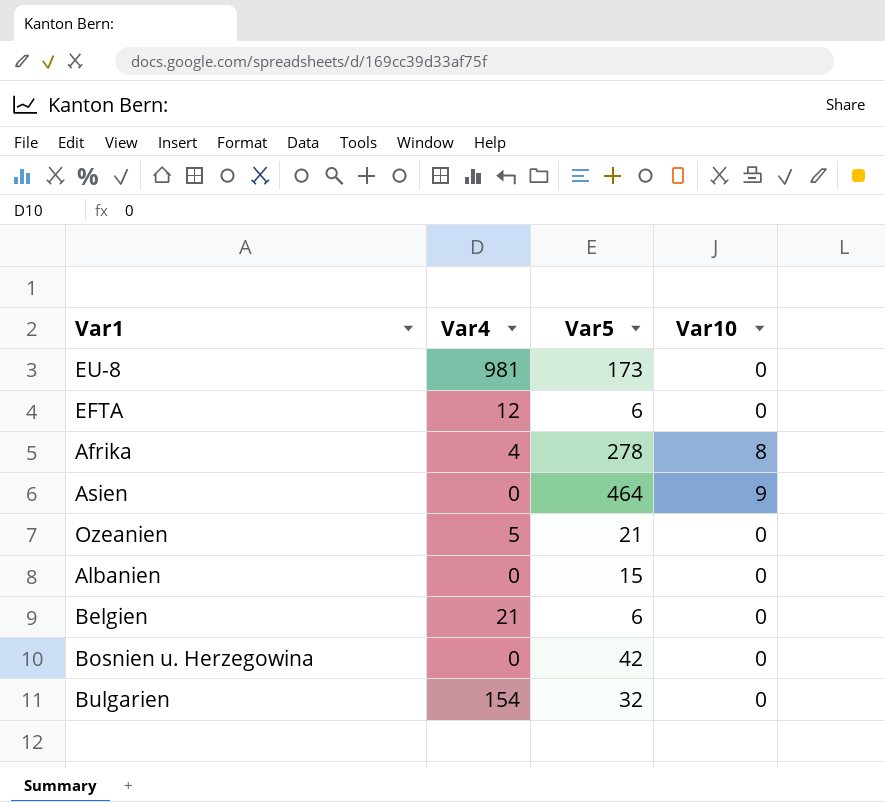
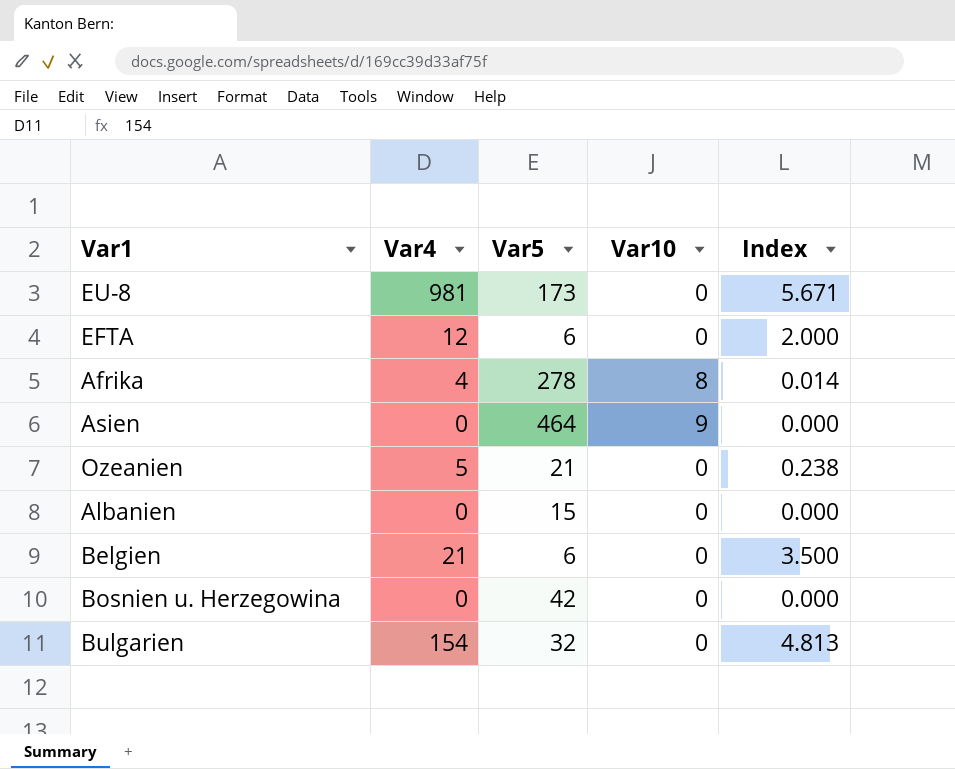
column Index | formula: none -> [Var4] / [Var5]

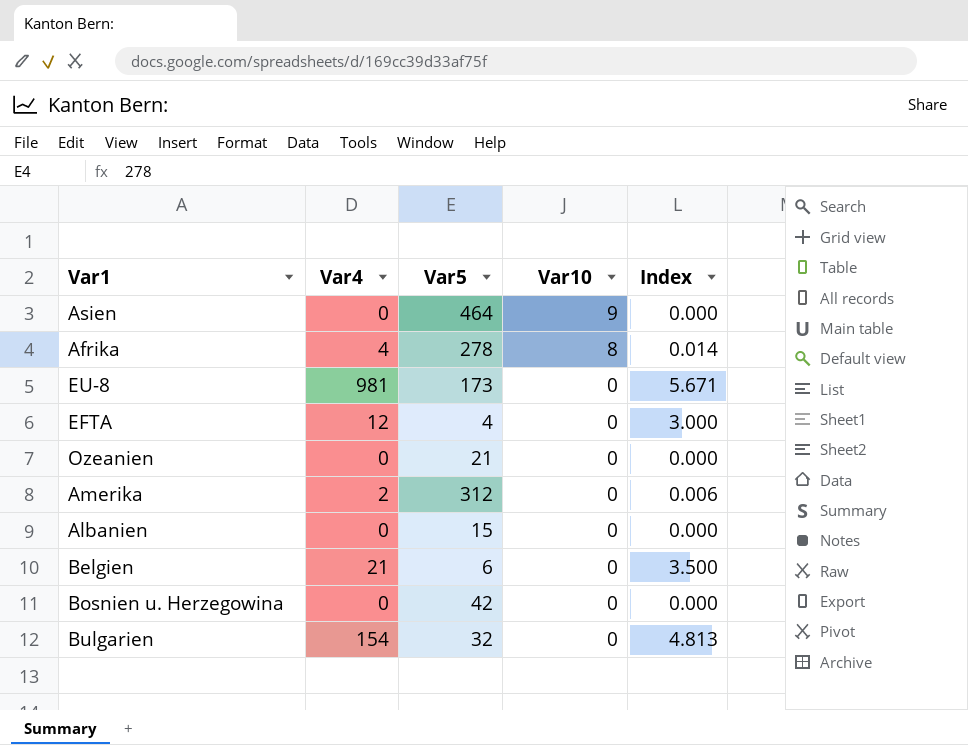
row order: none -> Var10 descending
EFTA | Var5: 6 -> 4
EFTA | Index: 2.000 -> 3.000
Ozeanien | Var4: 5 -> 0
Ozeanien | Index: 0.238 -> 0.000
row Amerika: none -> 2 | 312 | 0 | 0.006

